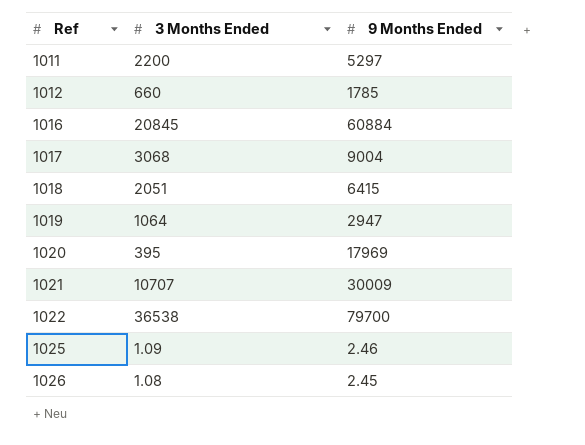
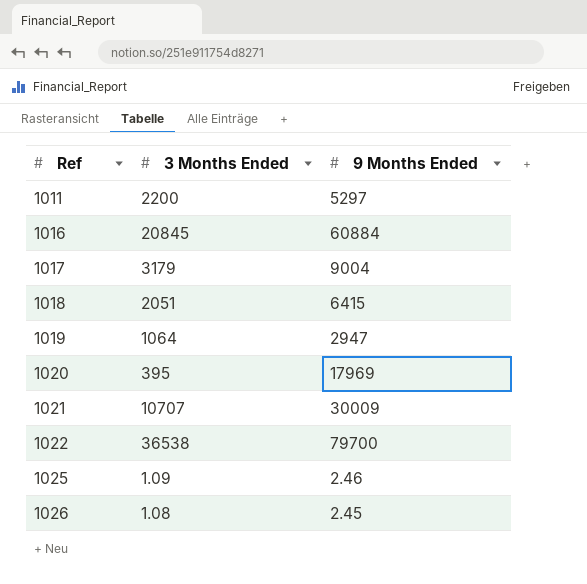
row 1012: 660 | 1785 -> none
1017 | 3 Months Ended: 3068 -> 3179

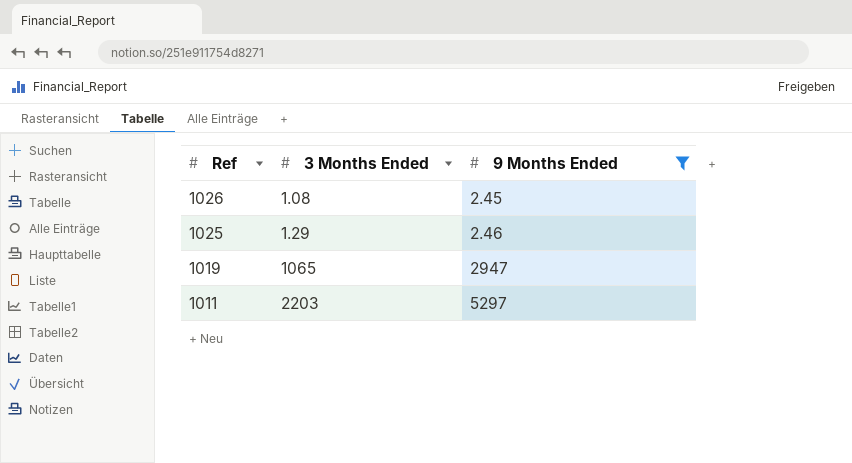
filter: none -> 9 Months Ended <= 5297
row order: Ref ascending -> Ref descending
1025 | 3 Months Ended: 1.09 -> 1.29
1019 | 3 Months Ended: 1064 -> 1065
1011 | 3 Months Ended: 2200 -> 2203

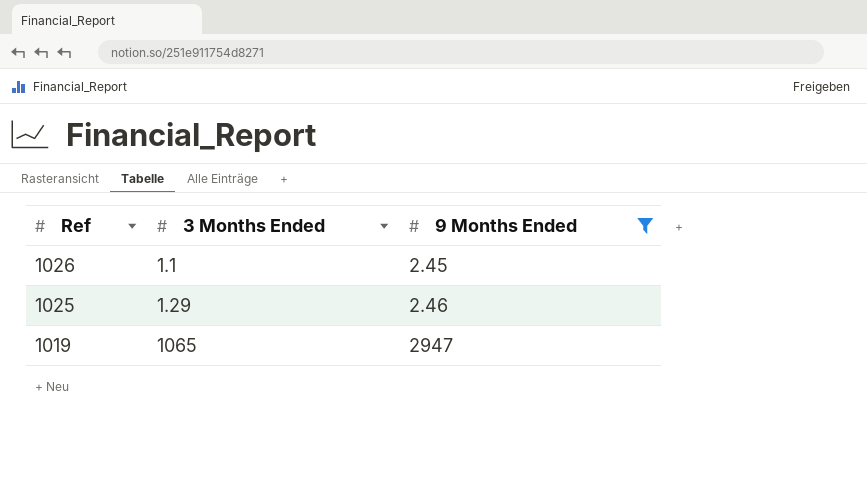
row 1011: 2203 | 5297 -> none
1026 | 3 Months Ended: 1.08 -> 1.1

